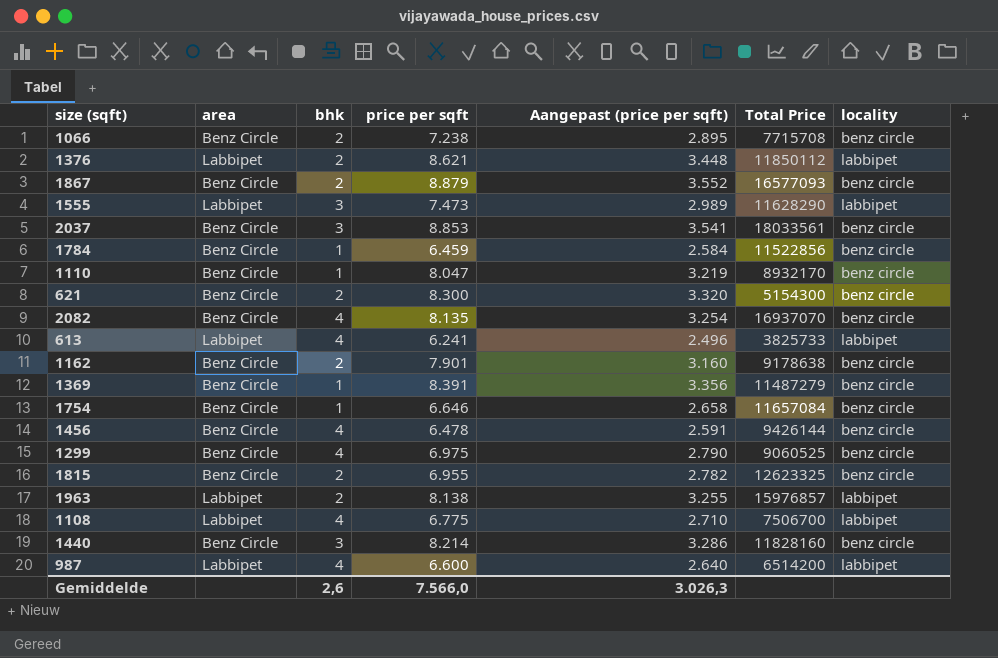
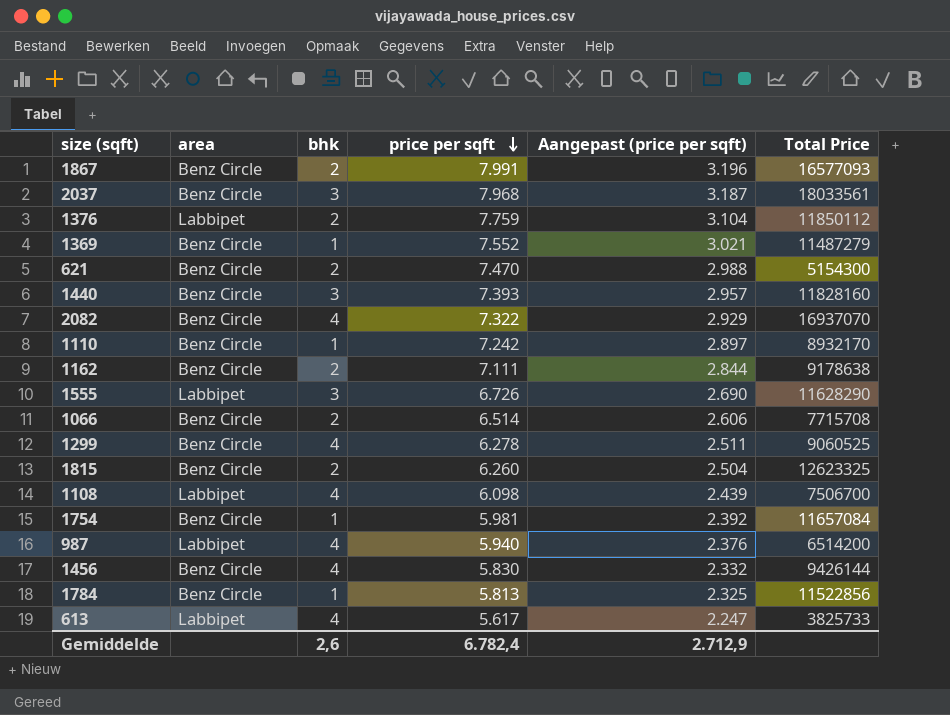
row order: none -> price per sqft descending
column locality | position: 7 -> none
row 1963: Labbipet | 2 | 8.138 | 3.255 | 15976857 | labbipet -> none
1867 | price per sqft: 8.879 -> 7.991
1867 | Aangepast (price per sqft): 3.552 -> 3.196
2037 | price per sqft: 8.853 -> 7.968
2037 | Aangepast (price per sqft): 3.541 -> 3.187
1376 | price per sqft: 8.621 -> 7.759
1376 | Aangepast (price per sqft): 3.448 -> 3.104
1369 | price per sqft: 8.391 -> 7.552
1369 | Aangepast (price per sqft): 3.356 -> 3.021
621 | price per sqft: 8.300 -> 7.470
621 | Aangepast (price per sqft): 3.320 -> 2.988
1440 | price per sqft: 8.214 -> 7.393
1440 | Aangepast (price per sqft): 3.286 -> 2.957
2082 | price per sqft: 8.135 -> 7.322
2082 | Aangepast (price per sqft): 3.254 -> 2.929
1110 | price per sqft: 8.047 -> 7.242
1110 | Aangepast (price per sqft): 3.219 -> 2.897
1162 | price per sqft: 7.901 -> 7.111
1162 | Aangepast (price per sqft): 3.160 -> 2.844
1555 | price per sqft: 7.473 -> 6.726
1555 | Aangepast (price per sqft): 2.989 -> 2.690
1066 | price per sqft: 7.238 -> 6.514
1066 | Aangepast (price per sqft): 2.895 -> 2.606
1299 | price per sqft: 6.975 -> 6.278
1299 | Aangepast (price per sqft): 2.790 -> 2.511
1815 | price per sqft: 6.955 -> 6.260
1815 | Aangepast (price per sqft): 2.782 -> 2.504
1108 | price per sqft: 6.775 -> 6.098
1108 | Aangepast (price per sqft): 2.710 -> 2.439
1754 | price per sqft: 6.646 -> 5.981
1754 | Aangepast (price per sqft): 2.658 -> 2.392
987 | price per sqft: 6.600 -> 5.940
987 | Aangepast (price per sqft): 2.640 -> 2.376
1456 | price per sqft: 6.478 -> 5.830
1456 | Aangepast (price per sqft): 2.591 -> 2.332
1784 | price per sqft: 6.459 -> 5.813
1784 | Aangepast (price per sqft): 2.584 -> 2.325
613 | price per sqft: 6.241 -> 5.617
613 | Aangepast (price per sqft): 2.496 -> 2.247
Gemiddelde | price per sqft: 7.566,0 -> 6.782,4
Gemiddelde | Aangepast (price per sqft): 3.026,3 -> 2.712,9

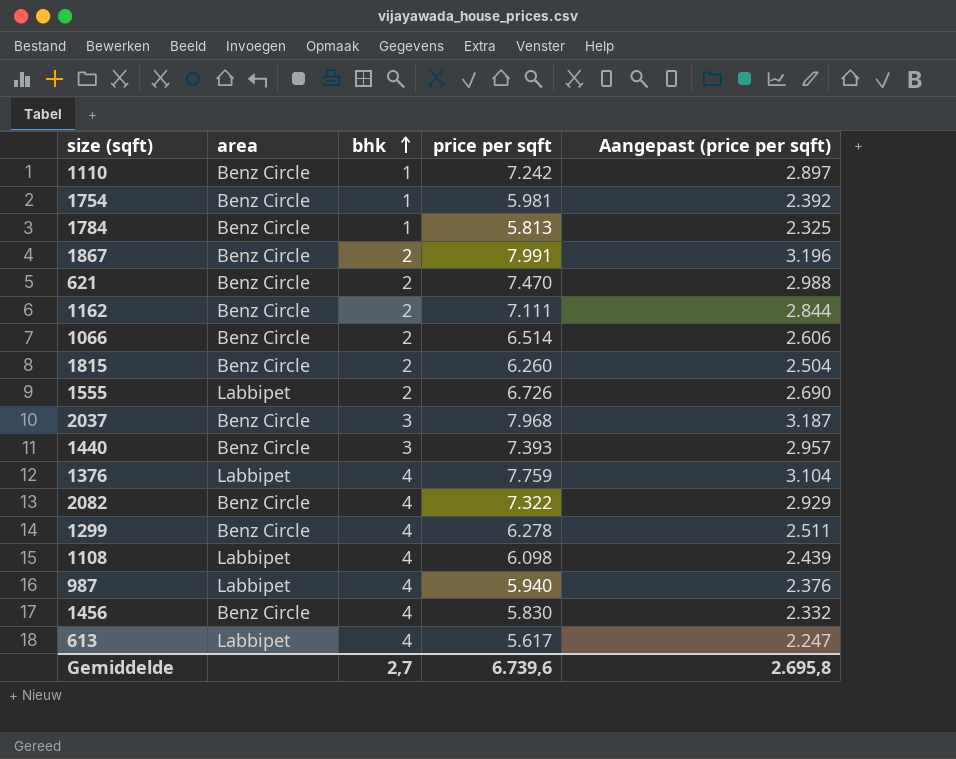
row order: price per sqft descending -> bhk ascending
column Total Price | position: 6 -> none
row 1369: Benz Circle | 1 | 7.552 | 3.021 | 11487279 -> none
1555 | bhk: 3 -> 2
1376 | bhk: 2 -> 4
Gemiddelde | bhk: 2,6 -> 2,7
Gemiddelde | price per sqft: 6.782,4 -> 6.739,6
Gemiddelde | Aangepast (price per sqft): 2.712,9 -> 2.695,8

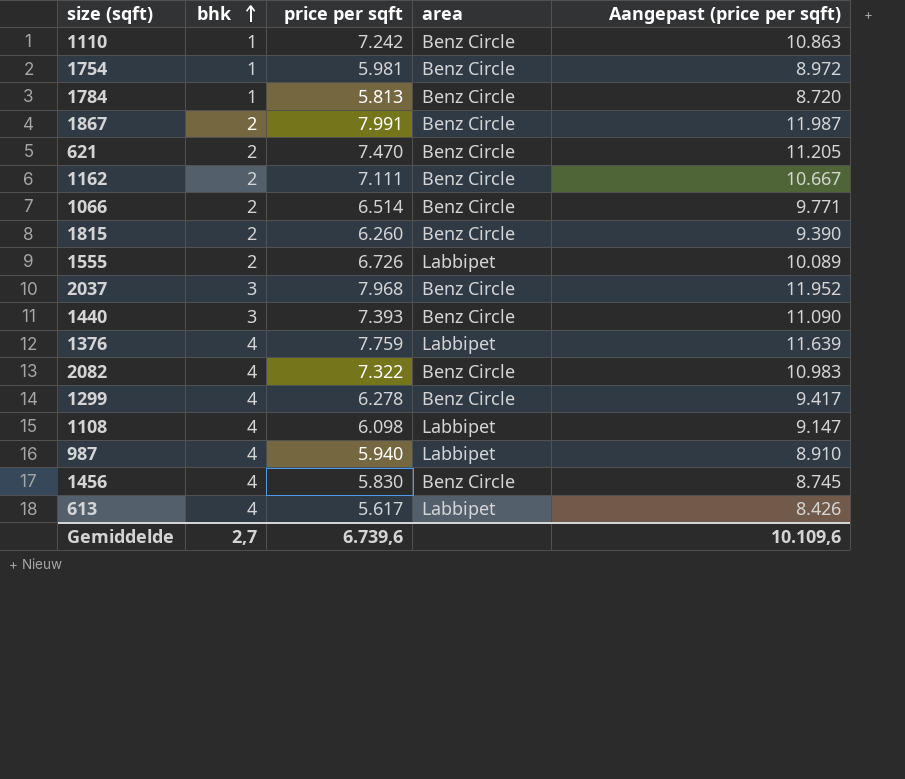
column area | position: 2 -> 4
column Aangepast (price per sqft) | formula: [price per sqft] * 0,4 -> [price per sqft] * 1,5
Gemiddelde | Aangepast (price per sqft): 2.695,8 -> 10.109,6

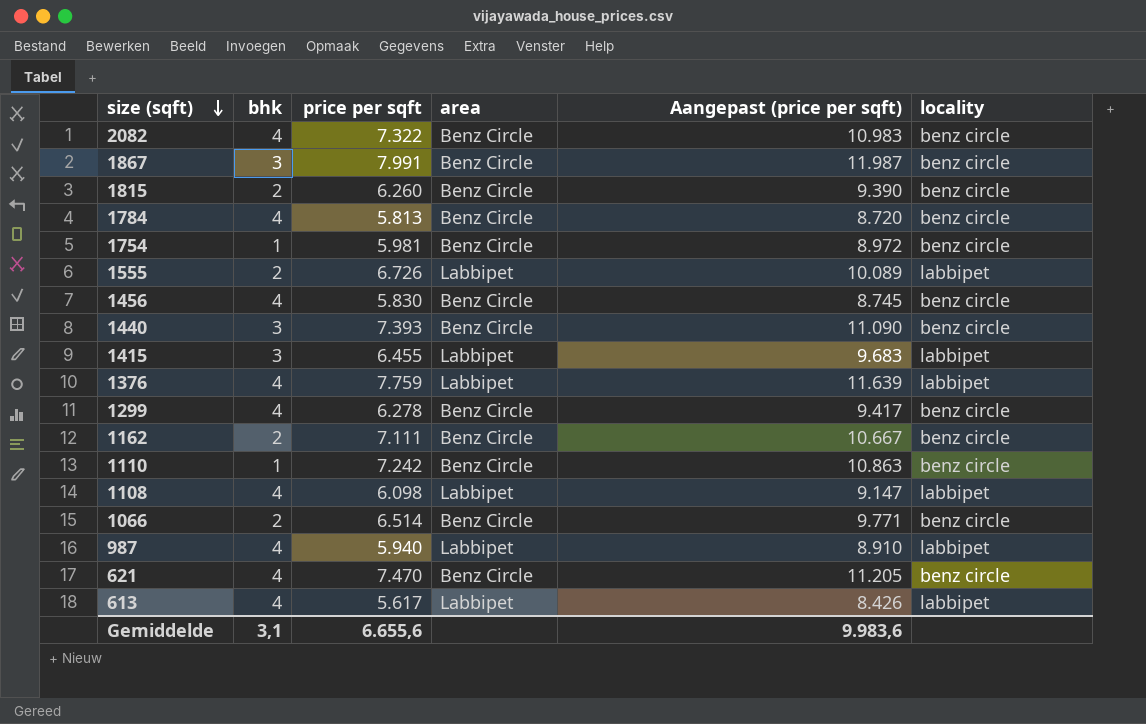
row order: bhk ascending -> size (sqft) descending
column locality | position: none -> 6
row 2037: 3 | 7.968 | Benz Circle | 11.952 -> none
1867 | bhk: 2 -> 3
1784 | bhk: 1 -> 4
row 1415: none -> 3 | 6.455 | Labbipet | 9.683 | labbipet
621 | bhk: 2 -> 4
Gemiddelde | bhk: 2,7 -> 3,1
Gemiddelde | price per sqft: 6.739,6 -> 6.655,6
Gemiddelde | Aangepast (price per sqft): 10.109,6 -> 9.983,6

